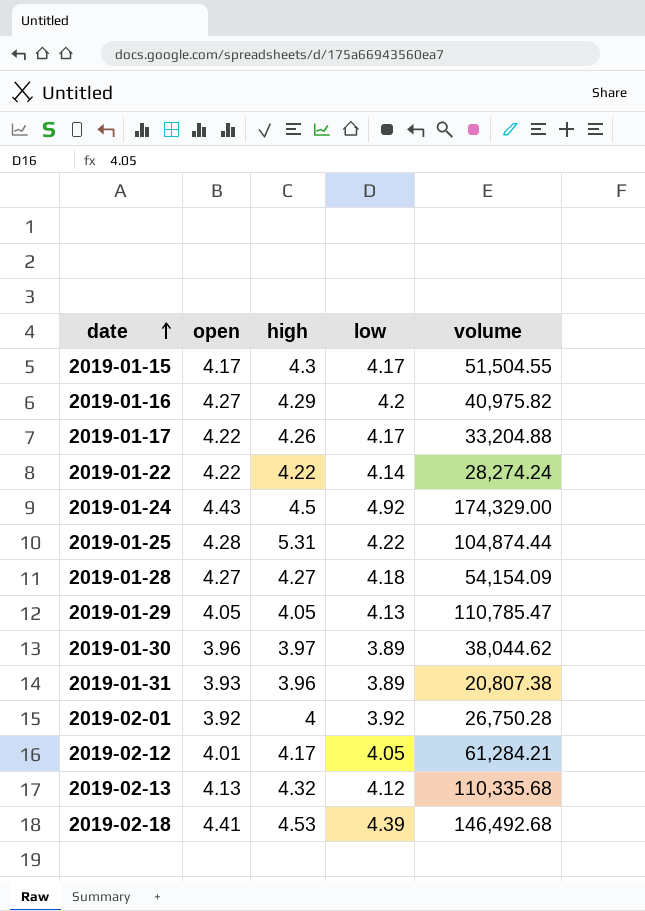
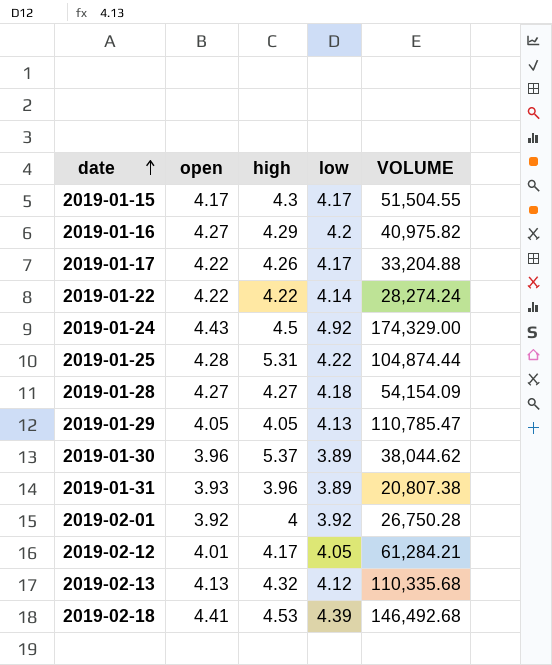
column name: volume -> VOLUME
2019-01-30 | high: 3.97 -> 5.37

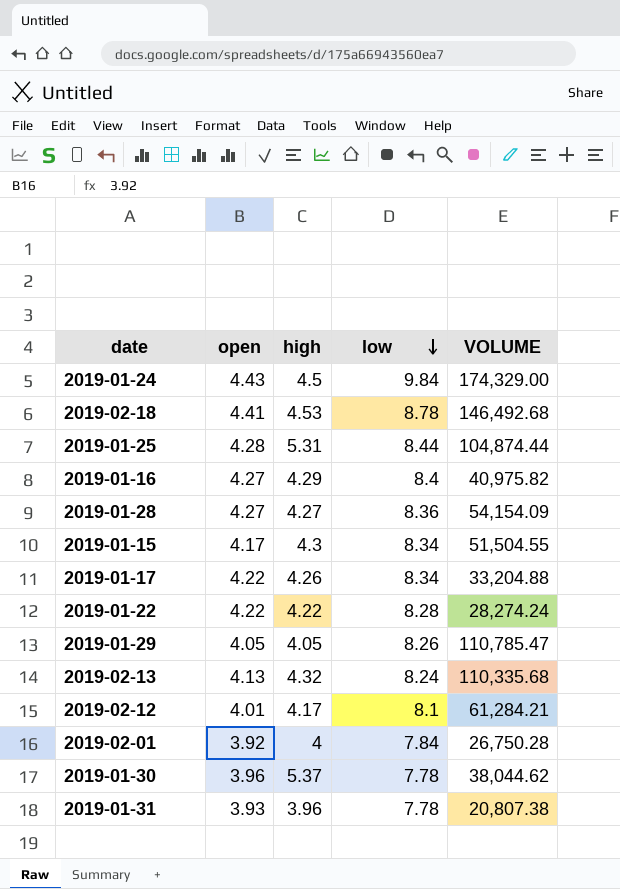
row order: date ascending -> low descending
2019-01-24 | low: 4.92 -> 9.84
2019-02-18 | low: 4.39 -> 8.78
2019-01-25 | low: 4.22 -> 8.44
2019-01-16 | low: 4.2 -> 8.4
2019-01-28 | low: 4.18 -> 8.36
2019-01-15 | low: 4.17 -> 8.34
2019-01-17 | low: 4.17 -> 8.34
2019-01-22 | low: 4.14 -> 8.28
2019-01-29 | low: 4.13 -> 8.26
2019-02-13 | low: 4.12 -> 8.24
2019-02-12 | low: 4.05 -> 8.1
2019-02-01 | low: 3.92 -> 7.84
2019-01-30 | low: 3.89 -> 7.78
2019-01-31 | low: 3.89 -> 7.78

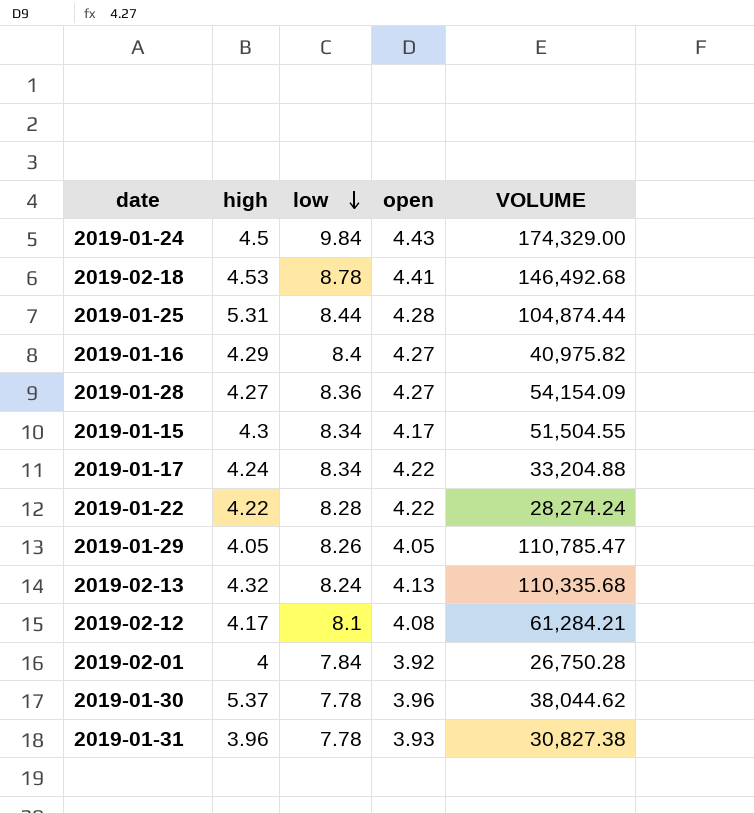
column open | position: 2 -> 4
2019-01-17 | high: 4.26 -> 4.24
2019-02-12 | open: 4.01 -> 4.08
2019-01-31 | VOLUME: 20,807.38 -> 30,827.38

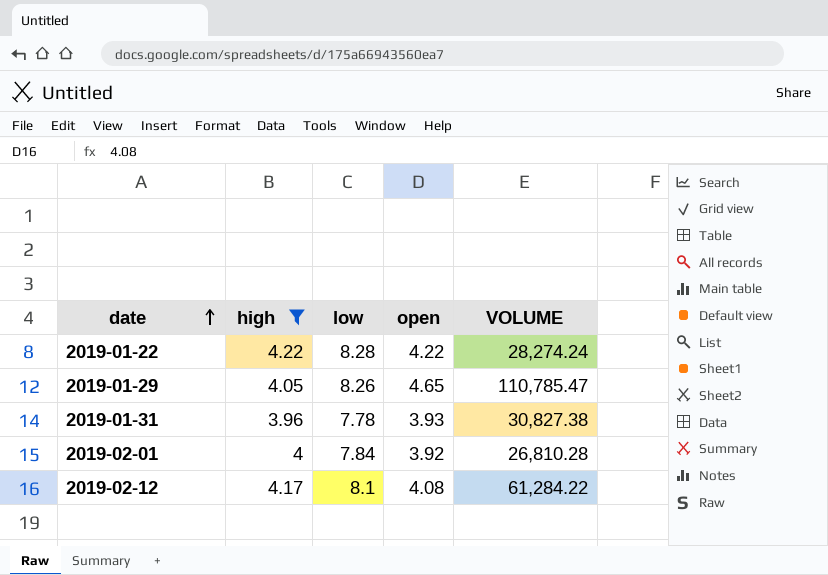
filter: none -> high <= 4.22
row order: low descending -> date ascending
2019-01-29 | open: 4.05 -> 4.65
2019-02-01 | VOLUME: 26,750.28 -> 26,810.28
2019-02-12 | VOLUME: 61,284.21 -> 61,284.22

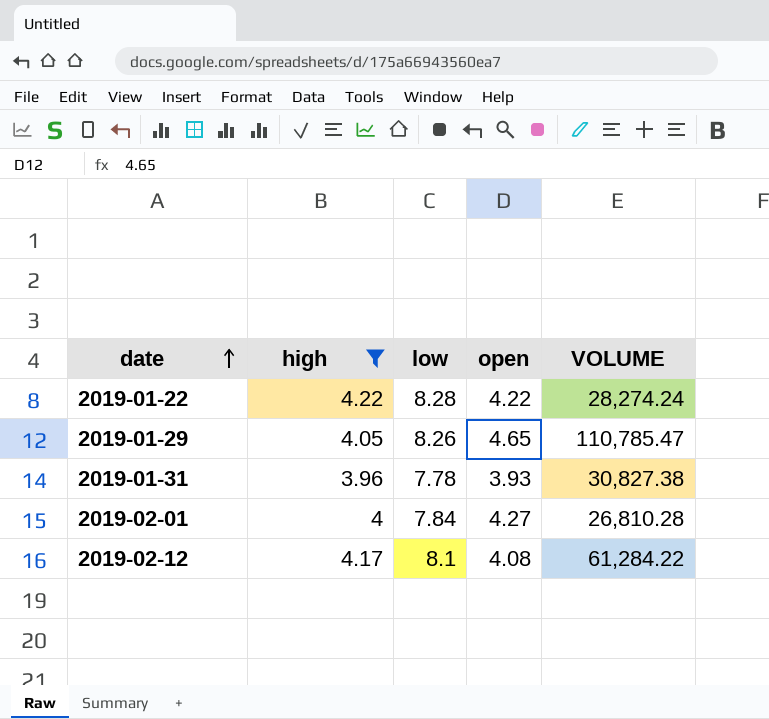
2019-02-01 | open: 3.92 -> 4.27

